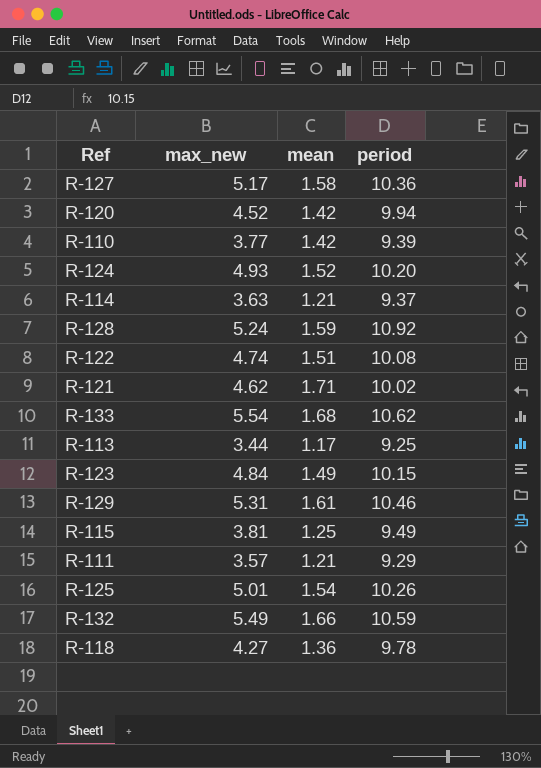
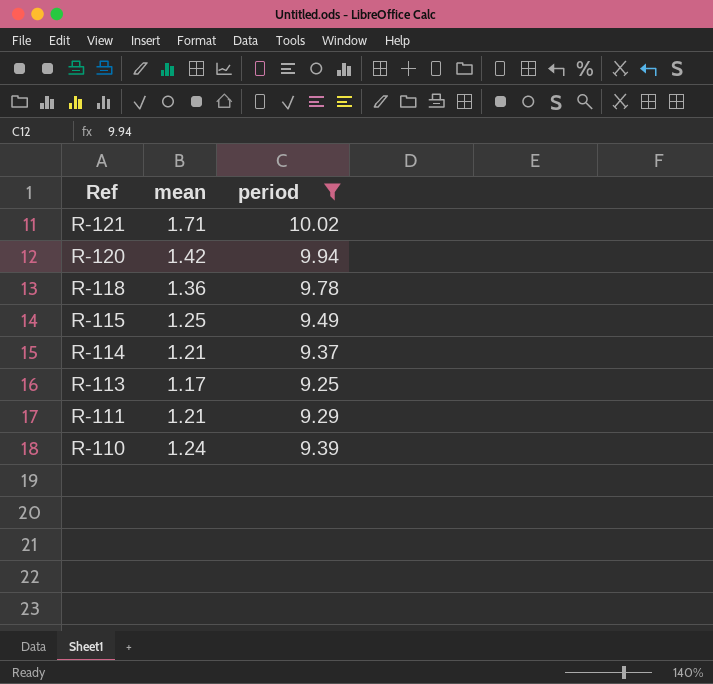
filter: none -> period <= 10.02
row order: none -> Ref descending
column max_new | position: 2 -> none
R-110 | mean: 1.42 -> 1.24

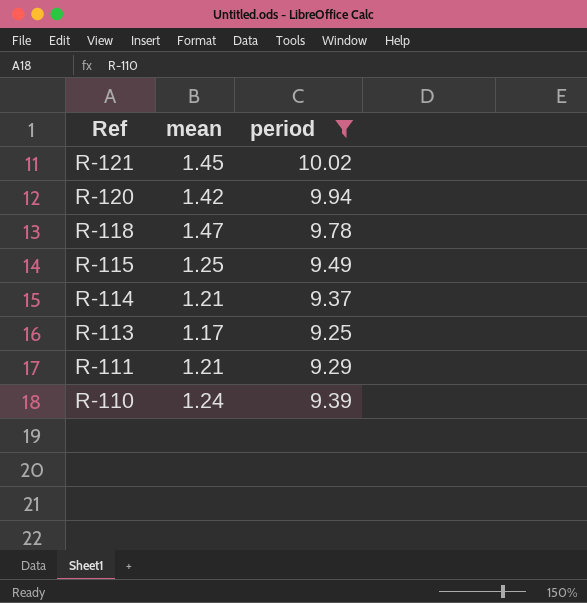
R-121 | mean: 1.71 -> 1.45
R-118 | mean: 1.36 -> 1.47

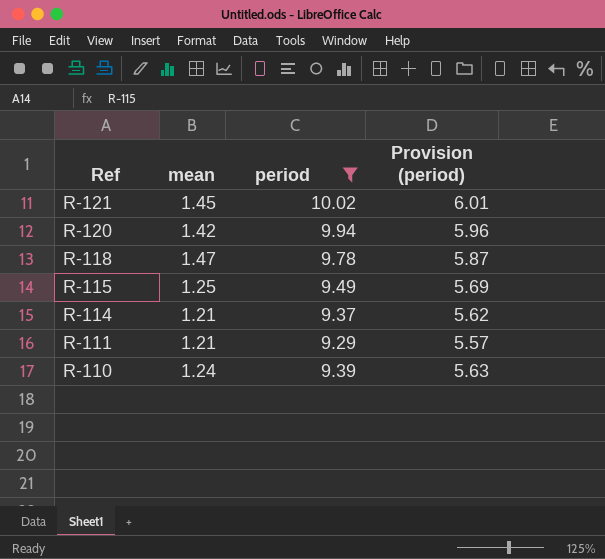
column Provision (period) | formula: none -> [period] * 0.6
row R-113: 1.17 | 9.25 -> none

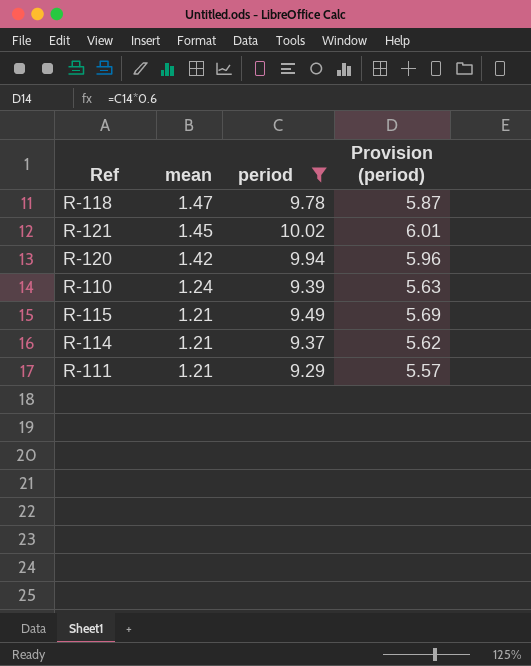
row order: Ref descending -> mean descending
R-115 | mean: 1.25 -> 1.21

